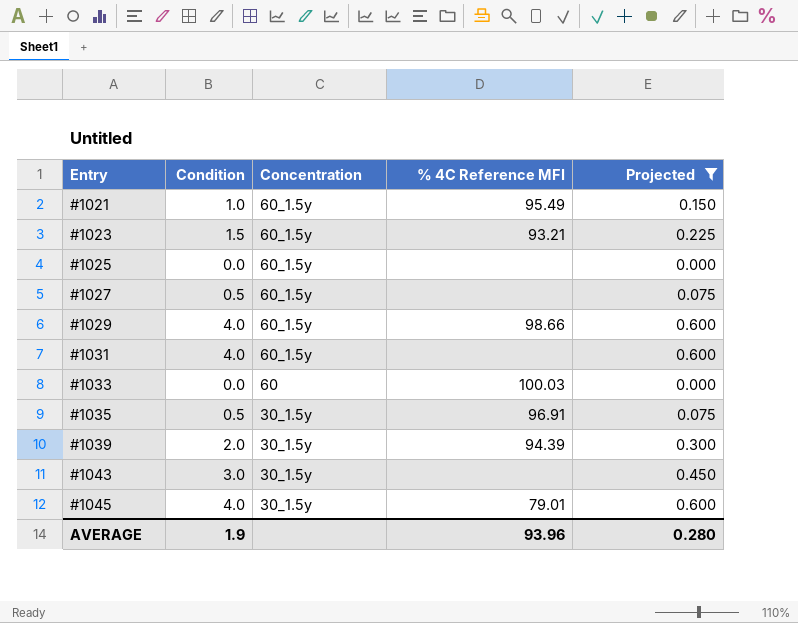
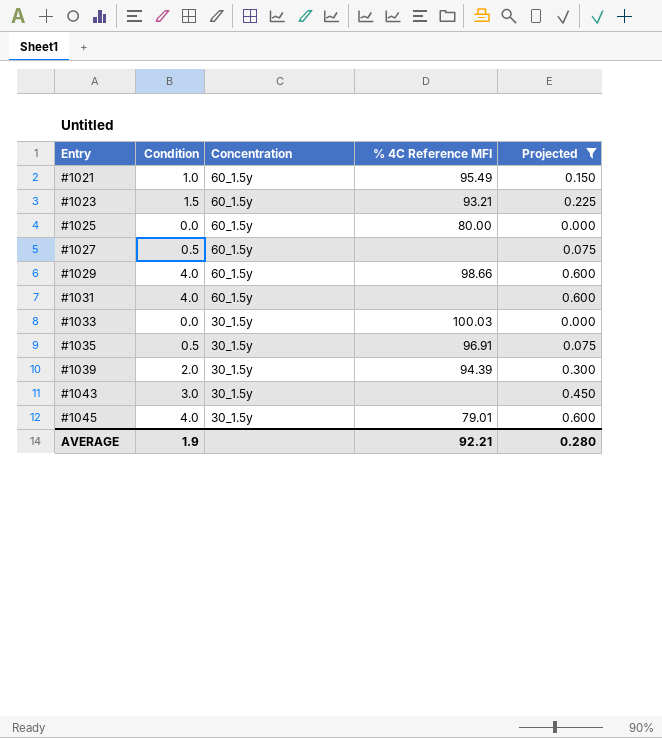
#1025 | % 4C Reference MFI: none -> 80.00
#1033 | Concentration: 60 -> 30_1.5y
AVERAGE | % 4C Reference MFI: 93.96 -> 92.21

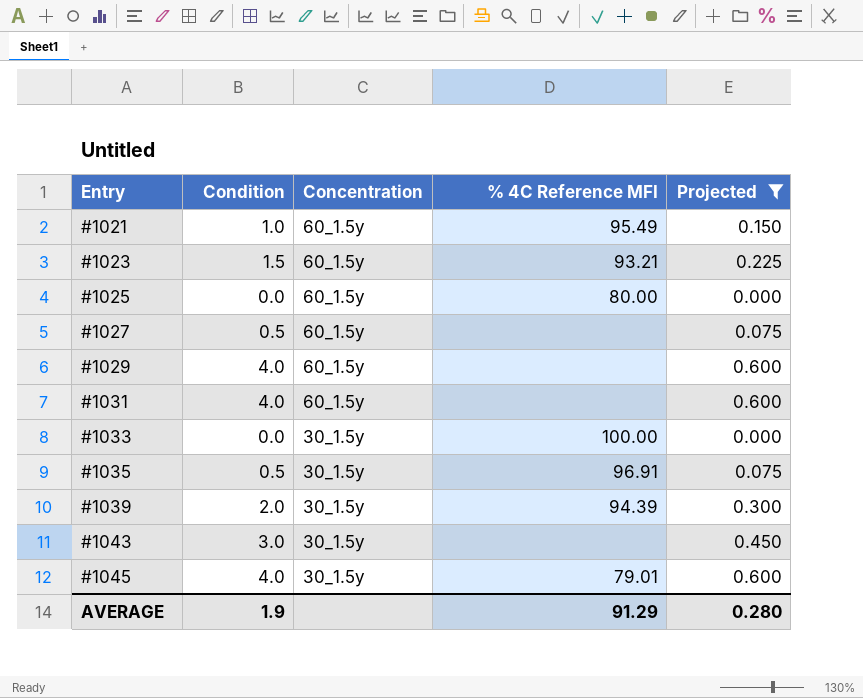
#1029 | % 4C Reference MFI: 98.66 -> none
#1033 | % 4C Reference MFI: 100.03 -> 100.00
AVERAGE | % 4C Reference MFI: 92.21 -> 91.29

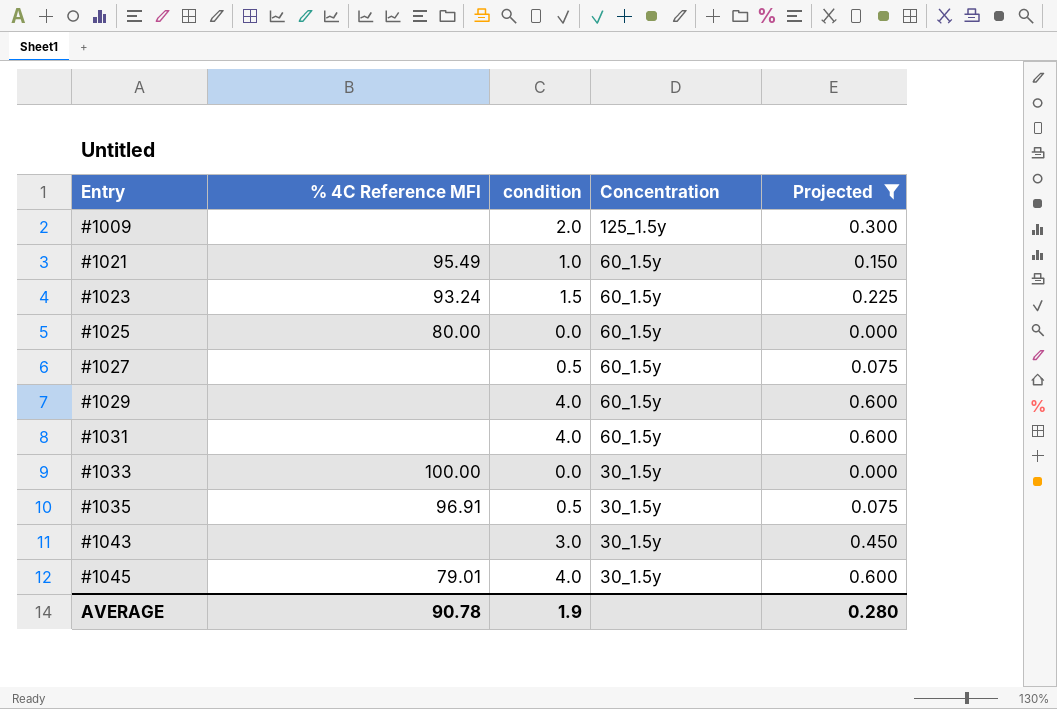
column % 4C Reference MFI | position: 4 -> 2
column name: Condition -> condition
row #1039: 2.0 | 30_1.5y | 94.39 | 0.300 -> none
row #1009: none -> none | 2.0 | 125_1.5y | 0.300
#1023 | % 4C Reference MFI: 93.21 -> 93.24
AVERAGE | % 4C Reference MFI: 91.29 -> 90.78

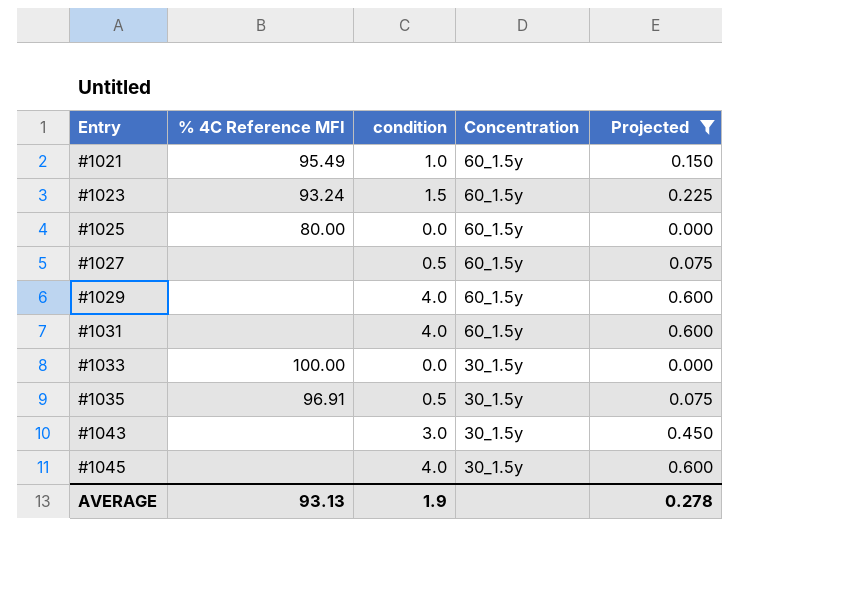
row #1009: none | 2.0 | 125_1.5y | 0.300 -> none
#1045 | % 4C Reference MFI: 79.01 -> none
AVERAGE | % 4C Reference MFI: 90.78 -> 93.13
AVERAGE | Projected: 0.280 -> 0.278

